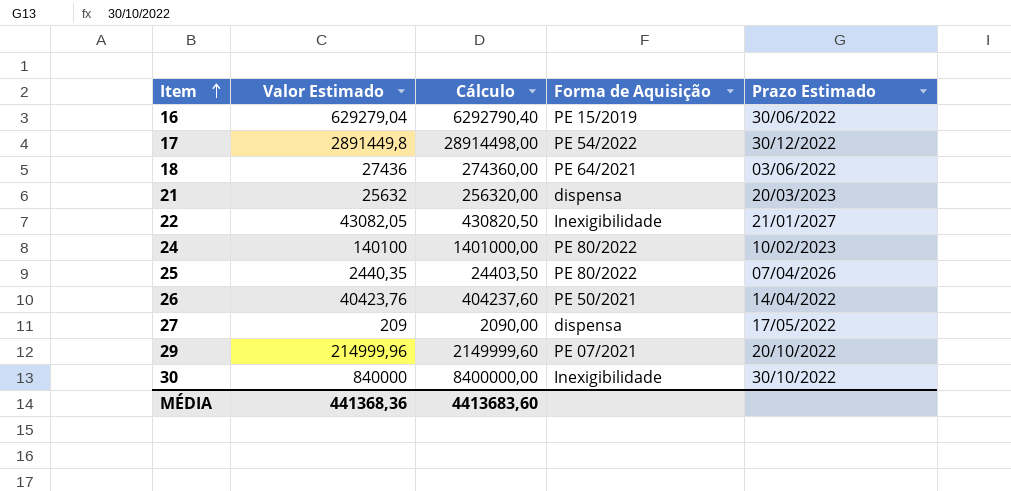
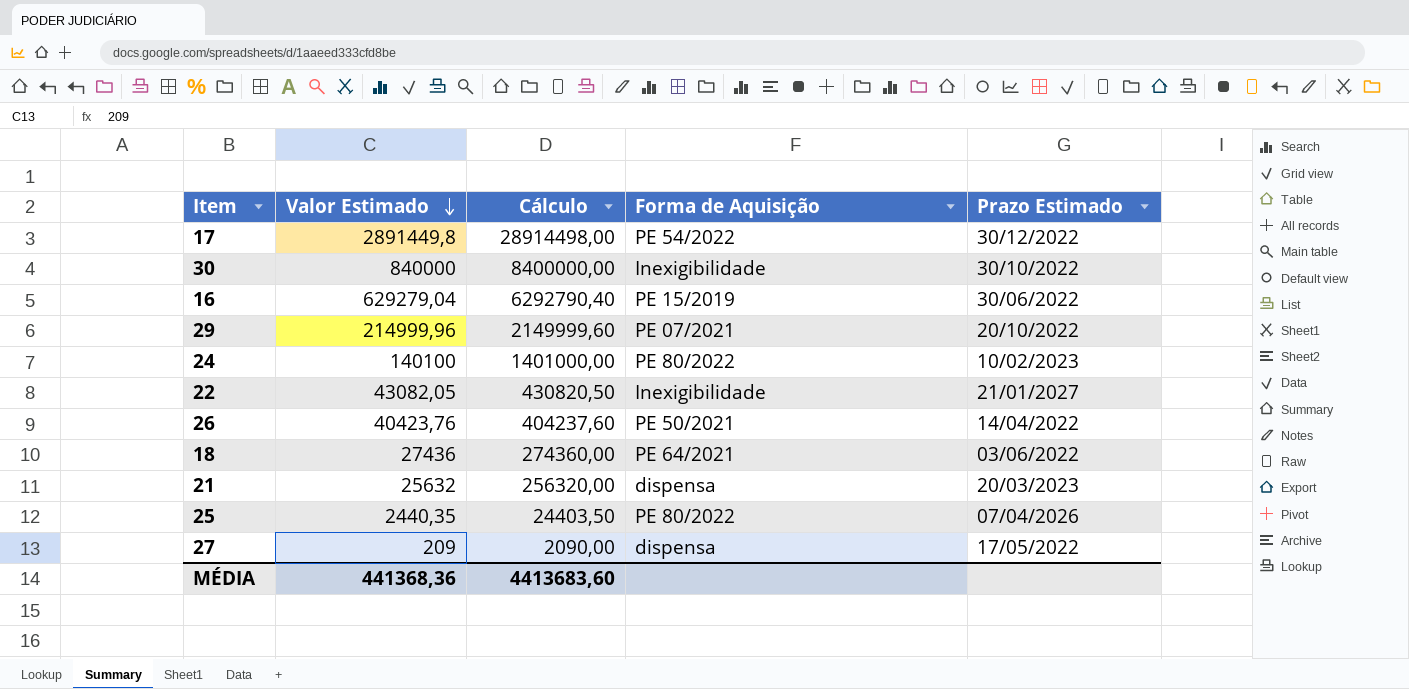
row order: Item ascending -> Valor Estimado descending

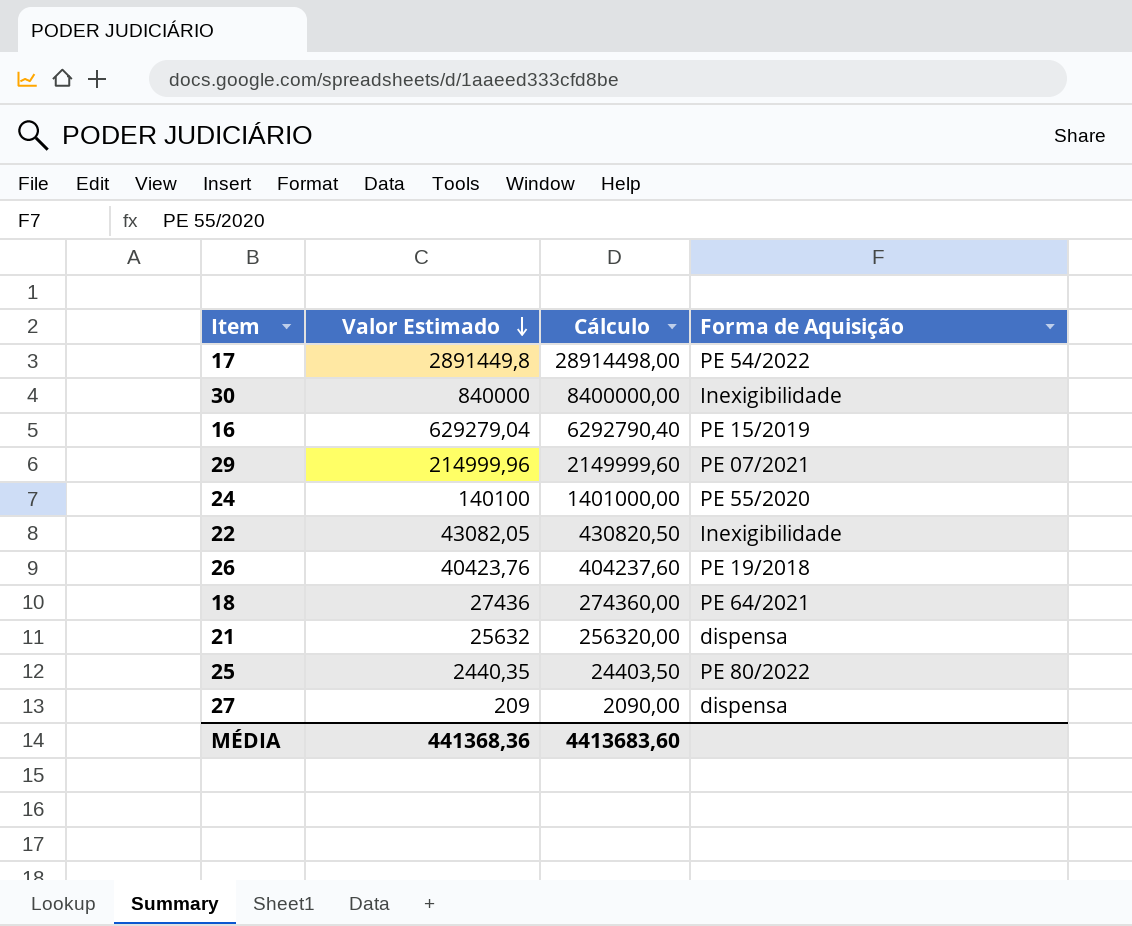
column Prazo Estimado | position: 5 -> none
24 | Forma de Aquisição: PE 80/2022 -> PE 55/2020
26 | Forma de Aquisição: PE 50/2021 -> PE 19/2018

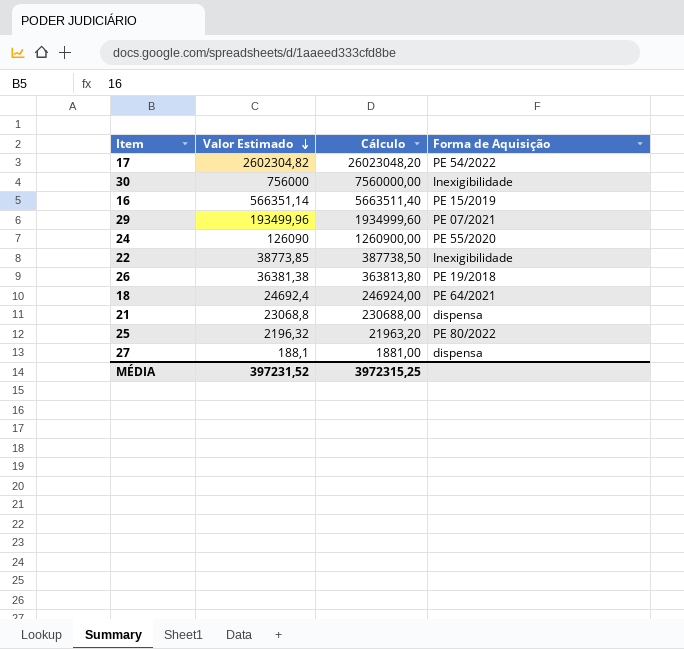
17 | Valor Estimado: 2891449,8 -> 2602304,82
17 | Cálculo: 28914498,00 -> 26023048,20
30 | Valor Estimado: 840000 -> 756000
30 | Cálculo: 8400000,00 -> 7560000,00
16 | Valor Estimado: 629279,04 -> 566351,14
16 | Cálculo: 6292790,40 -> 5663511,40
29 | Valor Estimado: 214999,96 -> 193499,96
29 | Cálculo: 2149999,60 -> 1934999,60
24 | Valor Estimado: 140100 -> 126090
24 | Cálculo: 1401000,00 -> 1260900,00
22 | Valor Estimado: 43082,05 -> 38773,85
22 | Cálculo: 430820,50 -> 387738,50
26 | Valor Estimado: 40423,76 -> 36381,38
26 | Cálculo: 404237,60 -> 363813,80
18 | Valor Estimado: 27436 -> 24692,4
18 | Cálculo: 274360,00 -> 246924,00
21 | Valor Estimado: 25632 -> 23068,8
21 | Cálculo: 256320,00 -> 230688,00
25 | Valor Estimado: 2440,35 -> 2196,32
25 | Cálculo: 24403,50 -> 21963,20
27 | Valor Estimado: 209 -> 188,1
27 | Cálculo: 2090,00 -> 1881,00
MÉDIA | Valor Estimado: 441368,36 -> 397231,52
MÉDIA | Cálculo: 4413683,60 -> 3972315,25

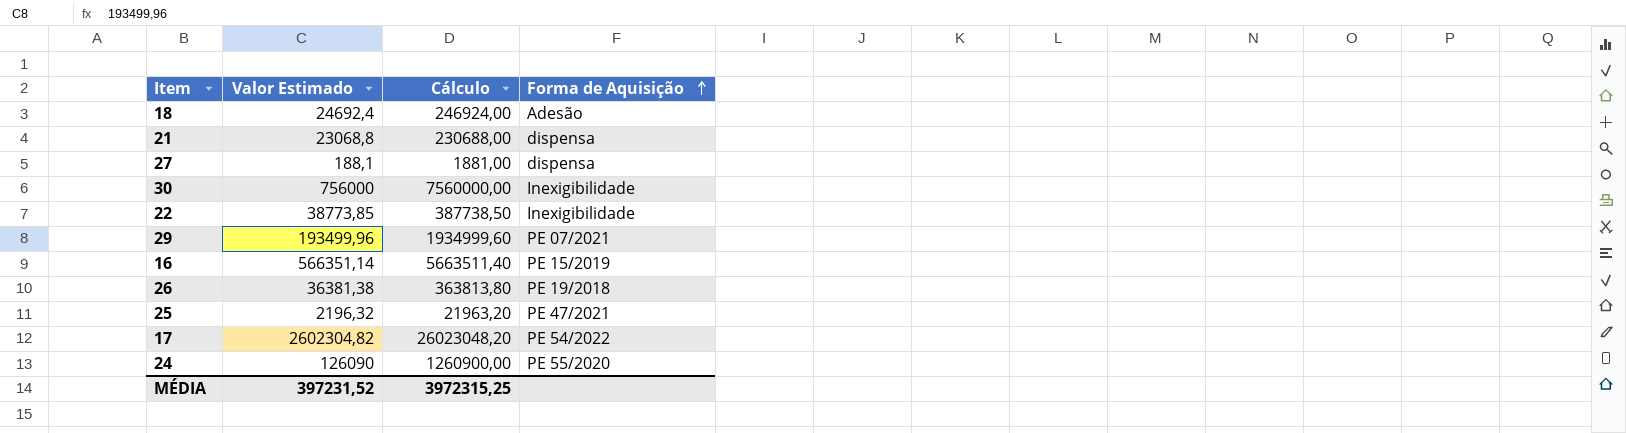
row order: Valor Estimado descending -> Forma de Aquisição ascending
18 | Forma de Aquisição: PE 64/2021 -> Adesão
25 | Forma de Aquisição: PE 80/2022 -> PE 47/2021

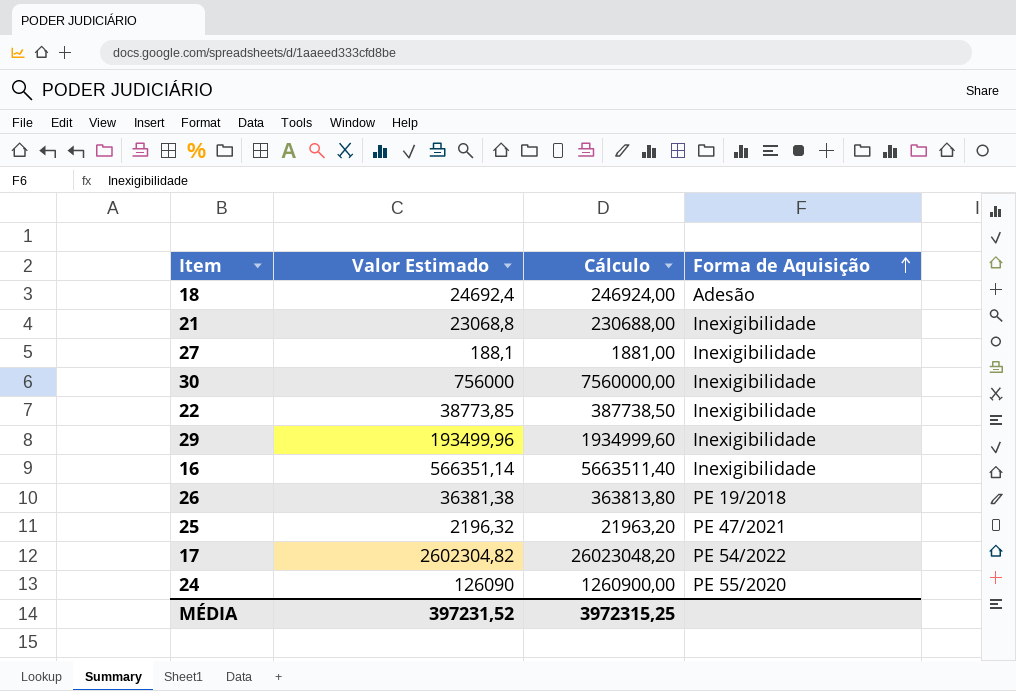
21 | Forma de Aquisição: dispensa -> Inexigibilidade
27 | Forma de Aquisição: dispensa -> Inexigibilidade
29 | Forma de Aquisição: PE 07/2021 -> Inexigibilidade
16 | Forma de Aquisição: PE 15/2019 -> Inexigibilidade

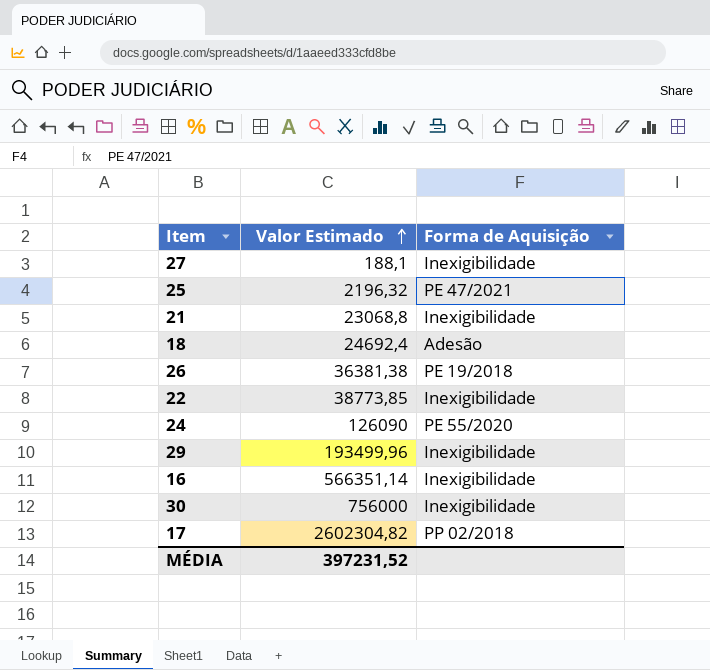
row order: Forma de Aquisição ascending -> Valor Estimado ascending
column Cálculo | formula: [Valor Estimado] * 10 -> none
17 | Forma de Aquisição: PE 54/2022 -> PP 02/2018

